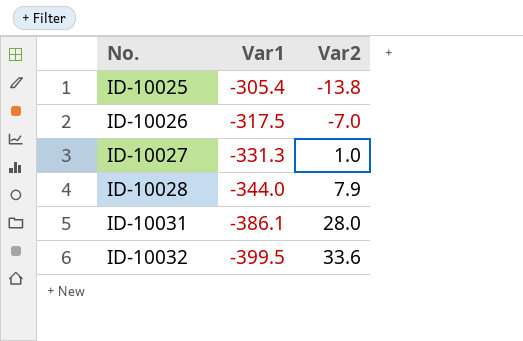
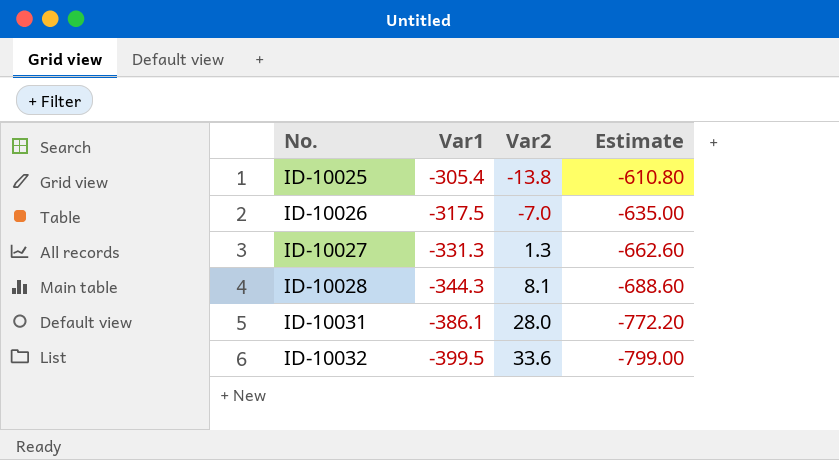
column Estimate | formula: none -> [Var1] * 2
ID-10027 | Var2: 1.0 -> 1.3
ID-10028 | Var1: -344.0 -> -344.3
ID-10028 | Var2: 7.9 -> 8.1

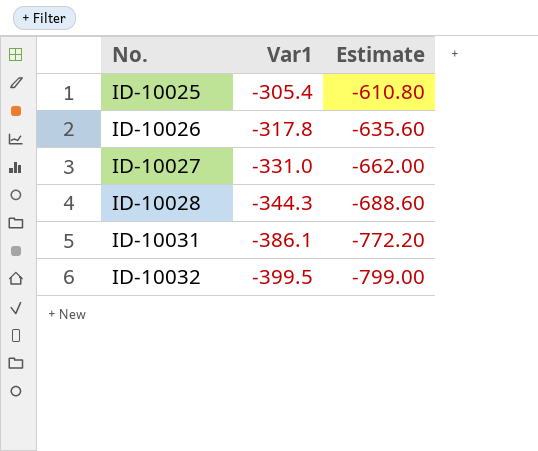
column Var2 | position: 3 -> none
ID-10026 | Var1: -317.5 -> -317.8
ID-10026 | Estimate: -635.00 -> -635.60
ID-10027 | Var1: -331.3 -> -331.0
ID-10027 | Estimate: -662.60 -> -662.00

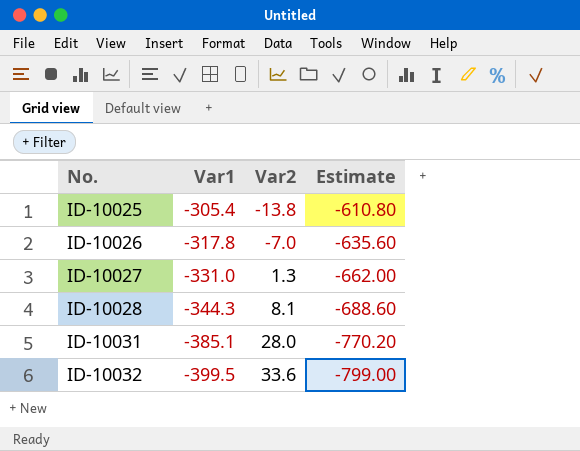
column Var2 | position: none -> 3
ID-10031 | Var1: -386.1 -> -385.1
ID-10031 | Estimate: -772.20 -> -770.20

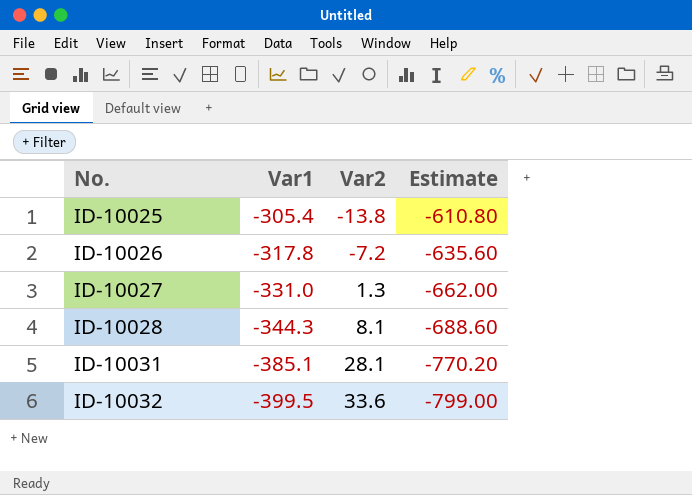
ID-10026 | Var2: -7.0 -> -7.2
ID-10031 | Var2: 28.0 -> 28.1

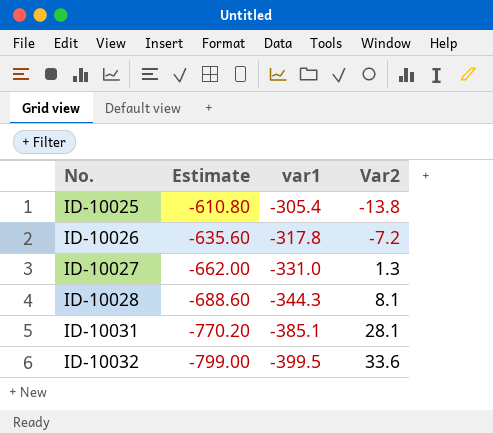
column Estimate | position: 4 -> 2
column name: Var1 -> var1

